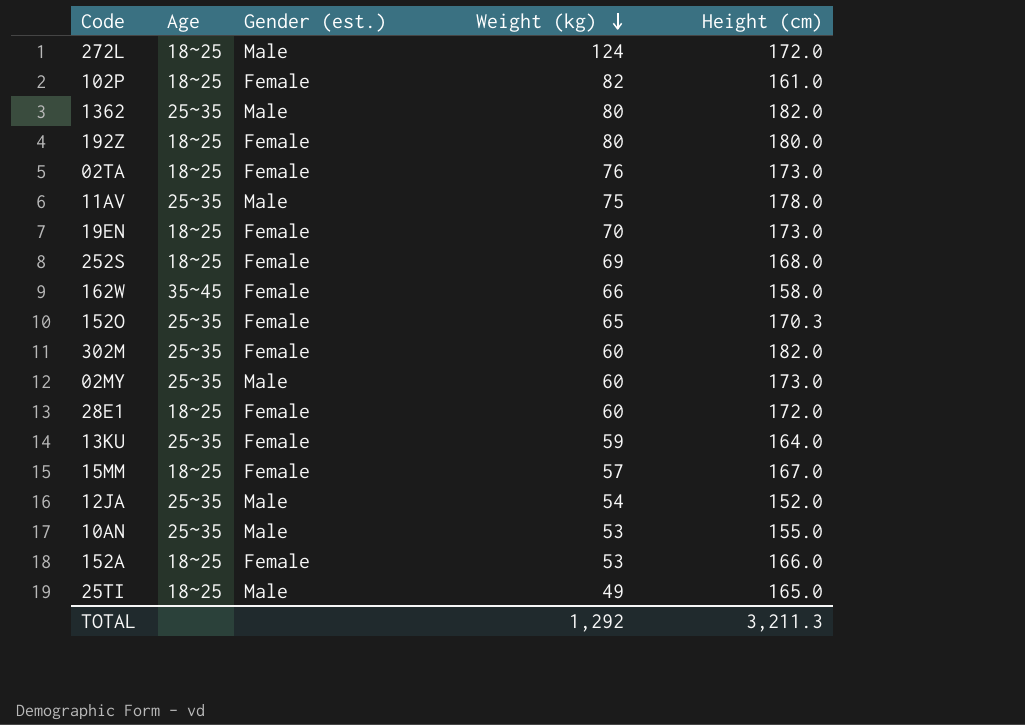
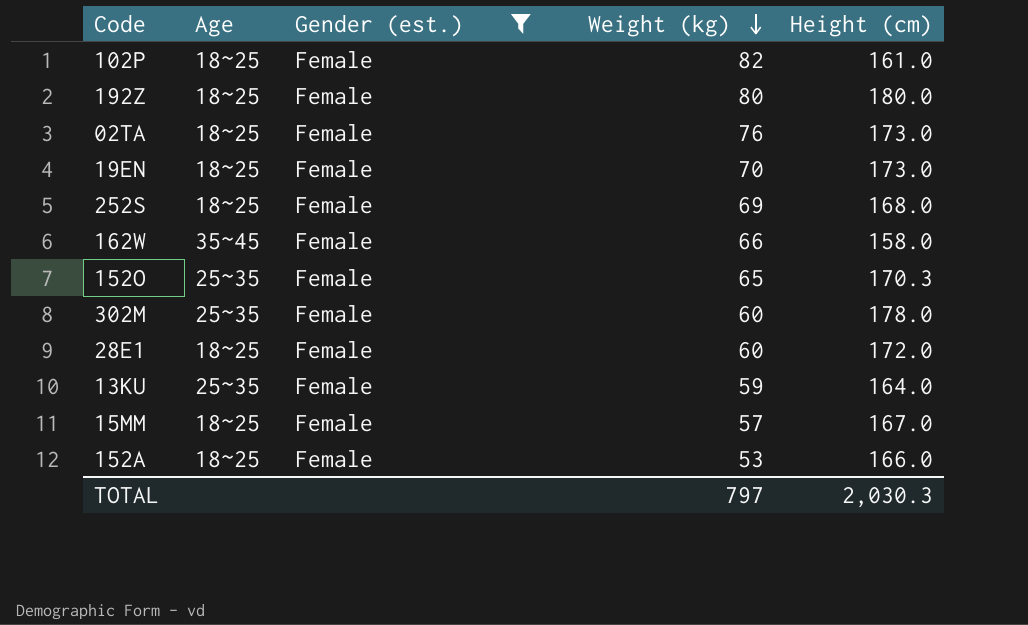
filter: none -> Gender (est.) = Female
302M | Height (cm): 182.0 -> 178.0
TOTAL | Weight (kg): 1,292 -> 797
TOTAL | Height (cm): 3,211.3 -> 2,030.3

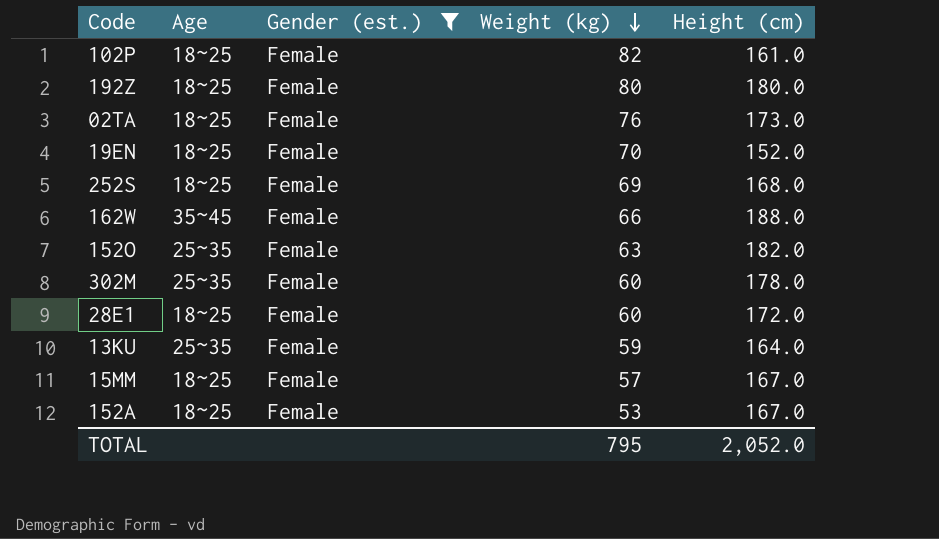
19EN | Height (cm): 173.0 -> 152.0
162W | Height (cm): 158.0 -> 188.0
152O | Weight (kg): 65 -> 63
152O | Height (cm): 170.3 -> 182.0
152A | Height (cm): 166.0 -> 167.0
TOTAL | Weight (kg): 797 -> 795
TOTAL | Height (cm): 2,030.3 -> 2,052.0

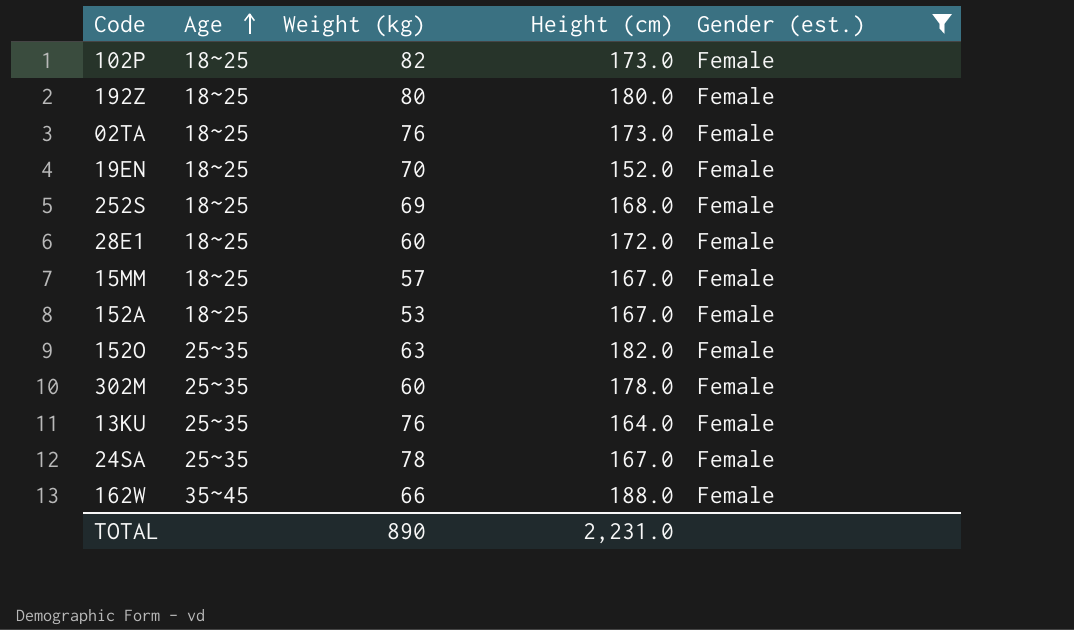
row order: Weight (kg) descending -> Age ascending
column Gender (est.) | position: 3 -> 5
102P | Height (cm): 161.0 -> 173.0
13KU | Weight (kg): 59 -> 76
row 24SA: none -> 25~35 | 78 | 167.0 | Female
TOTAL | Weight (kg): 795 -> 890
TOTAL | Height (cm): 2,052.0 -> 2,231.0

